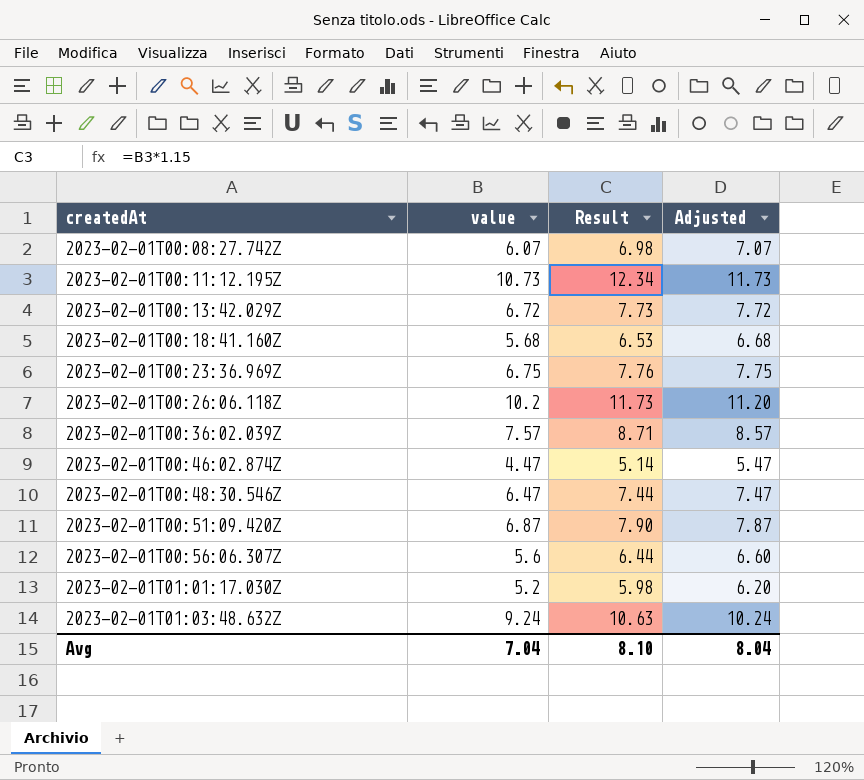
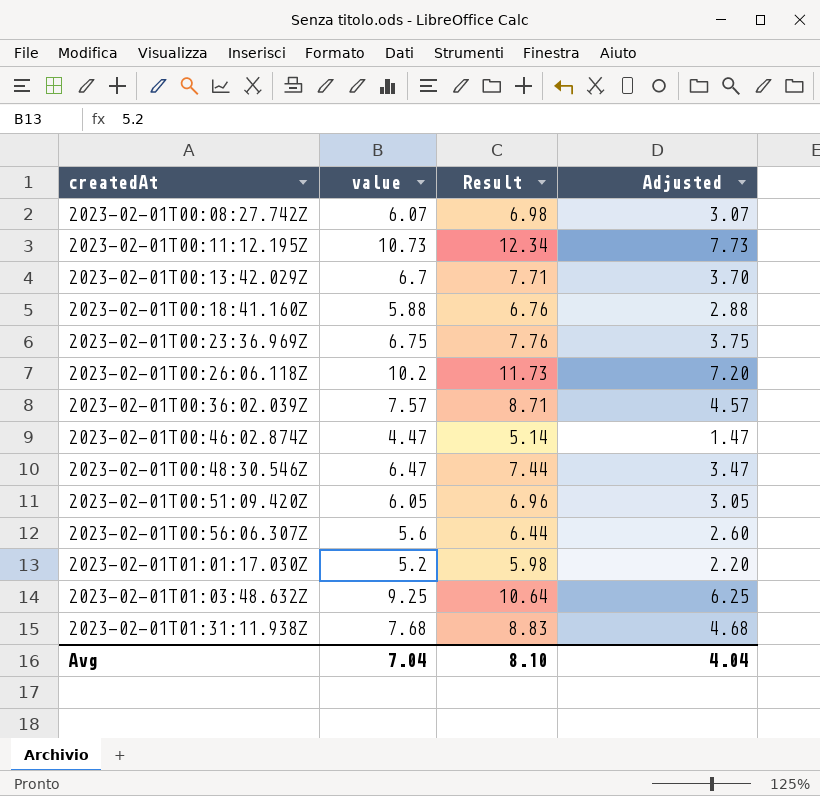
column Adjusted | formula: [value] + 1 -> [value] - 3
2023-02-01T00:13:42.029Z | value: 6.72 -> 6.7
2023-02-01T00:13:42.029Z | Result: 7.73 -> 7.71
2023-02-01T00:18:41.160Z | value: 5.68 -> 5.88
2023-02-01T00:18:41.160Z | Result: 6.53 -> 6.76
2023-02-01T00:51:09.420Z | value: 6.87 -> 6.05
2023-02-01T00:51:09.420Z | Result: 7.90 -> 6.96
2023-02-01T01:03:48.632Z | value: 9.24 -> 9.25
2023-02-01T01:03:48.632Z | Result: 10.63 -> 10.64
row 2023-02-01T01:31:11.938Z: none -> 7.68 | 8.83 | 4.68
Avg | Adjusted: 8.04 -> 4.04

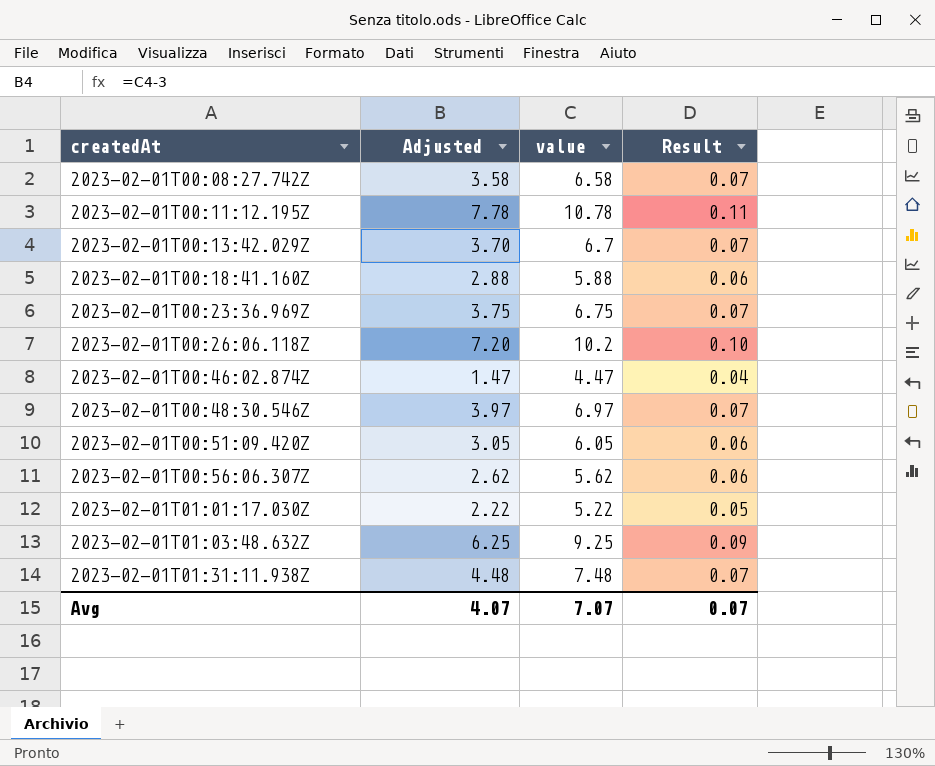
column Adjusted | position: 4 -> 2
column Result | formula: [value] * 1.15 -> [value] * 0.01
row 2023-02-01T00:36:02.039Z: 7.57 | 8.71 | 4.57 -> none
2023-02-01T00:08:27.742Z | Adjusted: 3.07 -> 3.58
2023-02-01T00:08:27.742Z | value: 6.07 -> 6.58
2023-02-01T00:11:12.195Z | Adjusted: 7.73 -> 7.78
2023-02-01T00:11:12.195Z | value: 10.73 -> 10.78
2023-02-01T00:48:30.546Z | Adjusted: 3.47 -> 3.97
2023-02-01T00:48:30.546Z | value: 6.47 -> 6.97
2023-02-01T00:56:06.307Z | Adjusted: 2.60 -> 2.62
2023-02-01T00:56:06.307Z | value: 5.6 -> 5.62
2023-02-01T01:01:17.030Z | Adjusted: 2.20 -> 2.22
2023-02-01T01:01:17.030Z | value: 5.2 -> 5.22
2023-02-01T01:31:11.938Z | Adjusted: 4.68 -> 4.48
2023-02-01T01:31:11.938Z | value: 7.68 -> 7.48
Avg | Adjusted: 4.04 -> 4.07
Avg | value: 7.04 -> 7.07
Avg | Result: 8.10 -> 0.07

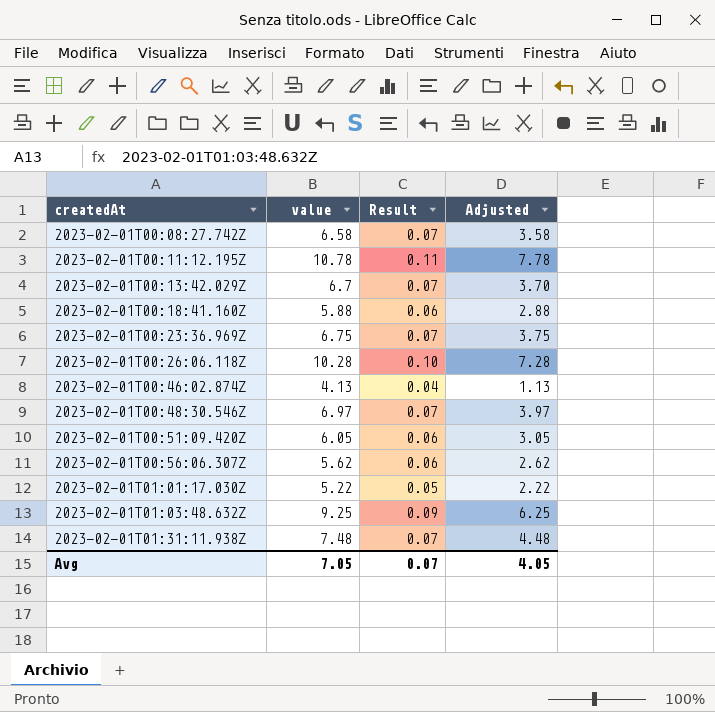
column Adjusted | position: 2 -> 4
2023-02-01T00:26:06.118Z | value: 10.2 -> 10.28
2023-02-01T00:26:06.118Z | Adjusted: 7.20 -> 7.28
2023-02-01T00:46:02.874Z | value: 4.47 -> 4.13
2023-02-01T00:46:02.874Z | Adjusted: 1.47 -> 1.13
Avg | value: 7.07 -> 7.05
Avg | Adjusted: 4.07 -> 4.05

